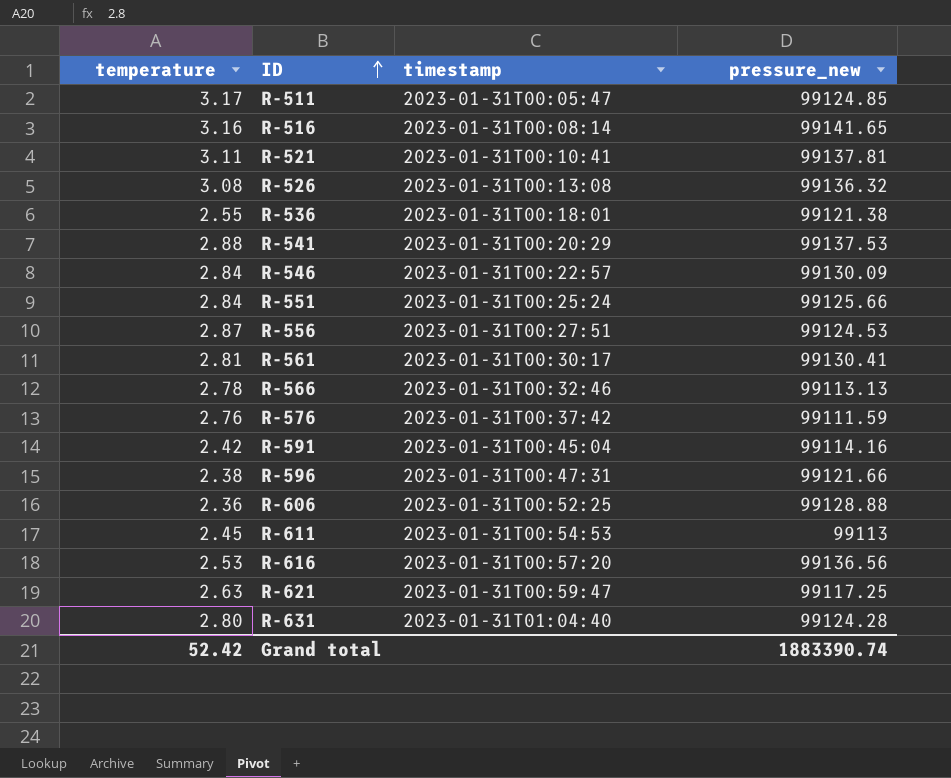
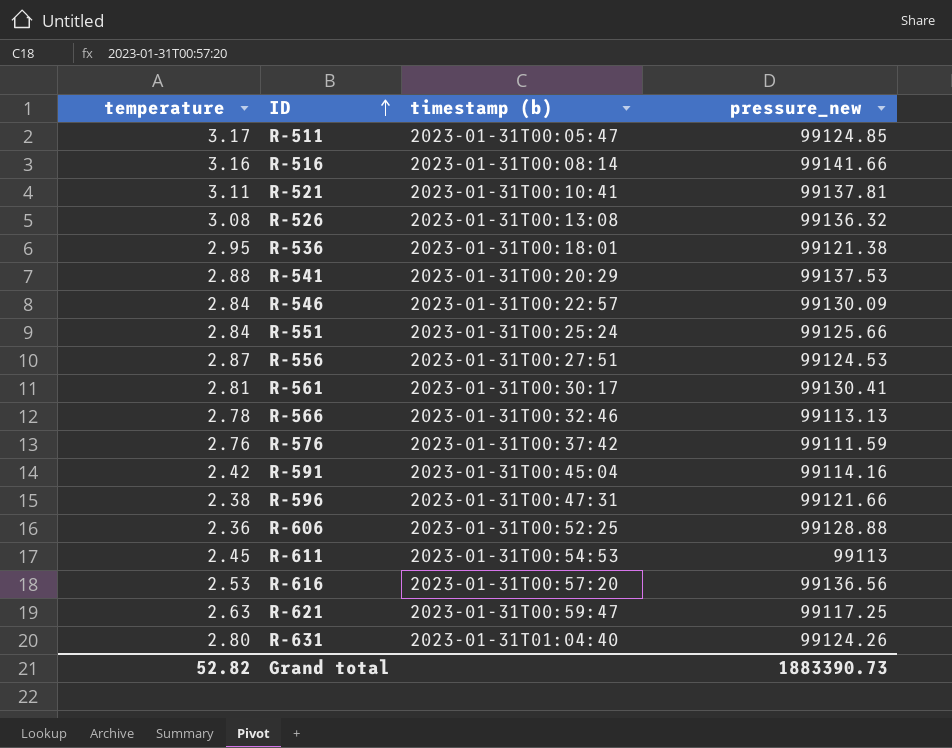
column name: timestamp -> timestamp (b)
R-516 | pressure_new: 99141.65 -> 99141.66
R-536 | temperature: 2.55 -> 2.95
R-631 | pressure_new: 99124.28 -> 99124.26
Grand total | temperature: 52.42 -> 52.82
Grand total | pressure_new: 1883390.74 -> 1883390.73

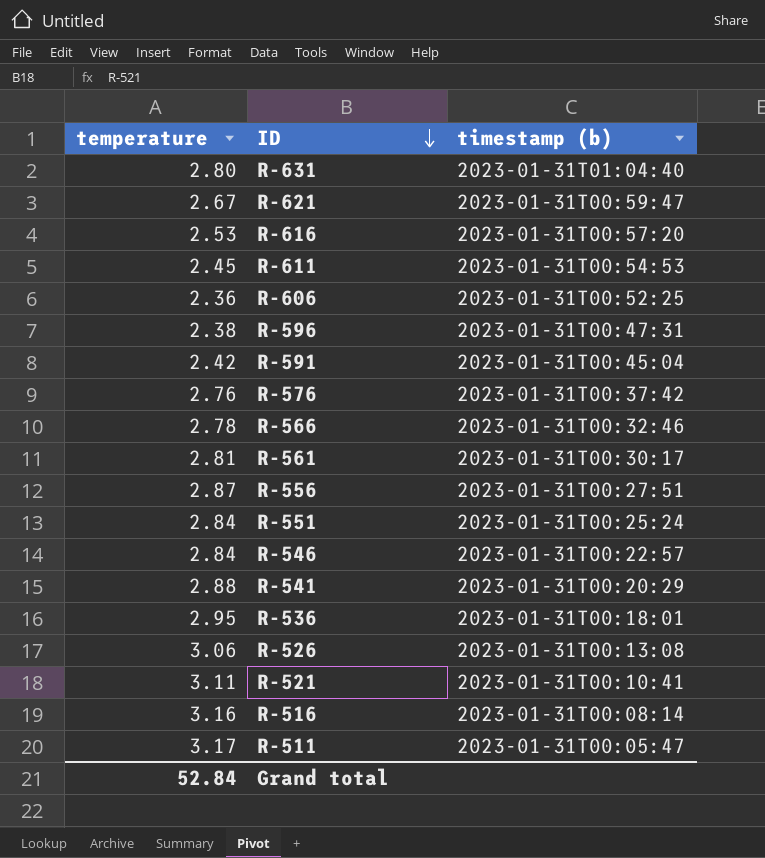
row order: ID ascending -> ID descending
column pressure_new | position: 4 -> none
R-621 | temperature: 2.63 -> 2.67
R-526 | temperature: 3.08 -> 3.06
Grand total | temperature: 52.82 -> 52.84

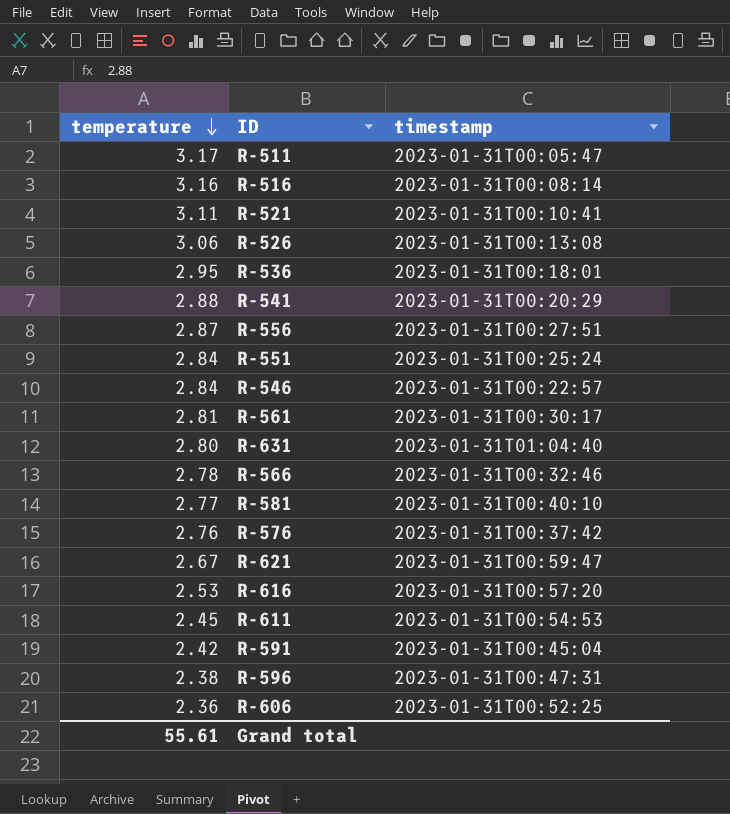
row order: ID descending -> temperature descending
column name: timestamp (b) -> timestamp
row R-581: none -> 2.77 | 2023-01-31T00:40:10
Grand total | temperature: 52.84 -> 55.61

